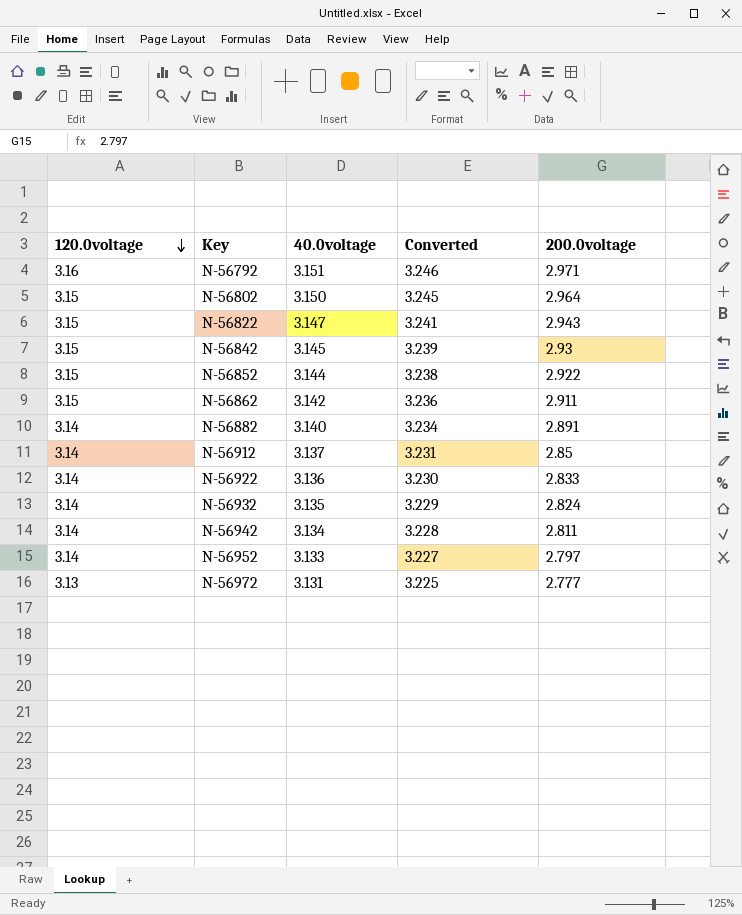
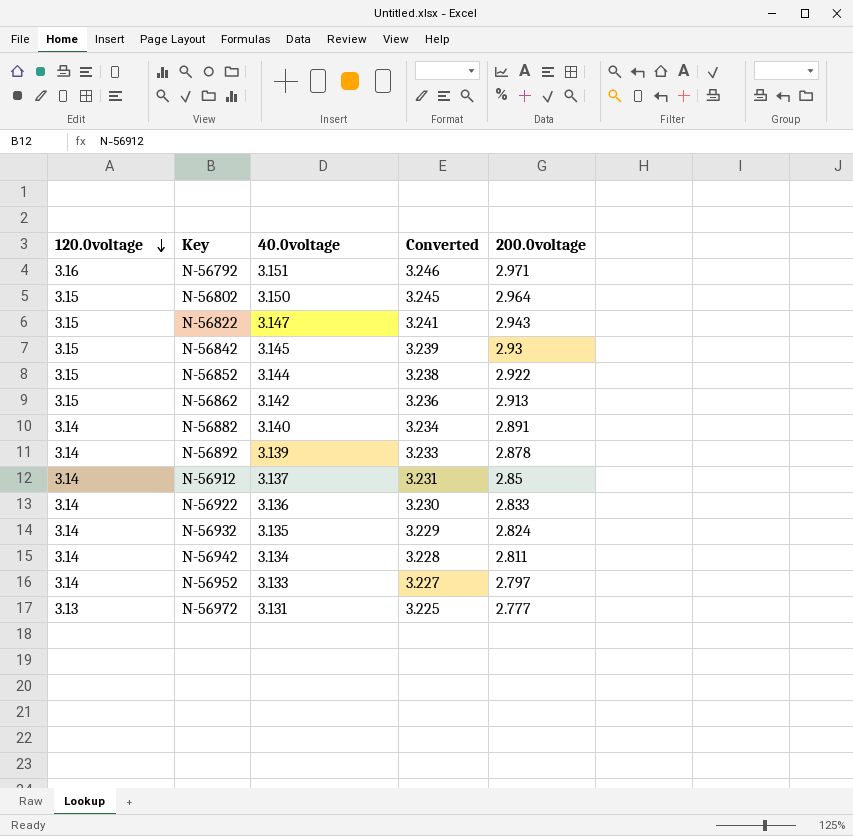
N-56862 | 200.0voltage: 2.911 -> 2.913
row N-56892: none -> 3.14 | 3.139 | 3.233 | 2.878

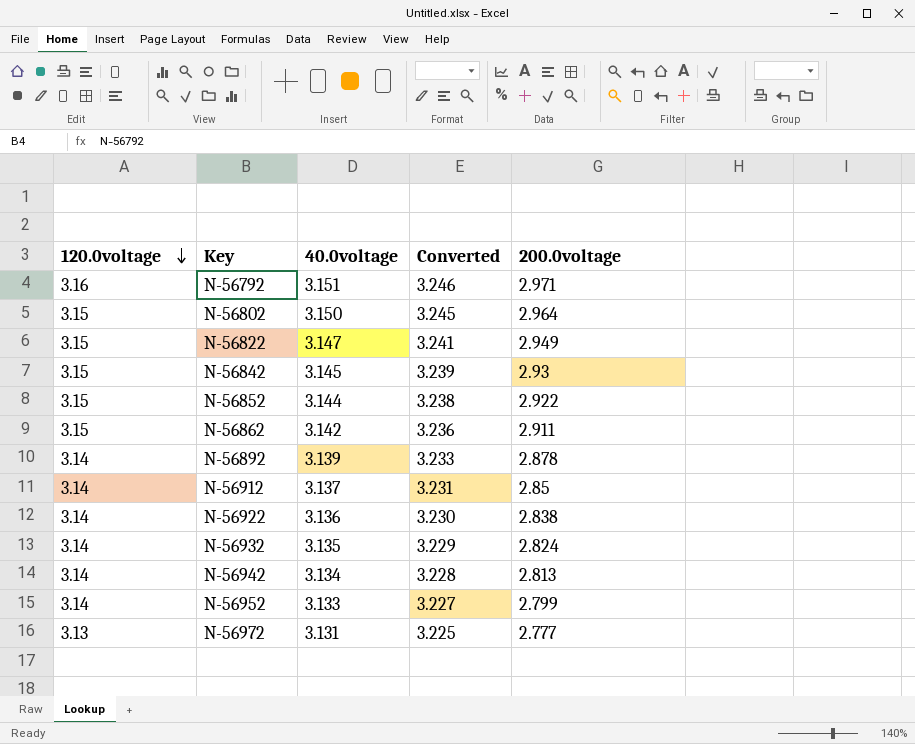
row N-56882: 3.14 | 3.140 | 3.234 | 2.891 -> none
N-56822 | 200.0voltage: 2.943 -> 2.949
N-56862 | 200.0voltage: 2.913 -> 2.911
N-56922 | 200.0voltage: 2.833 -> 2.838
N-56942 | 200.0voltage: 2.811 -> 2.813
N-56952 | 200.0voltage: 2.797 -> 2.799

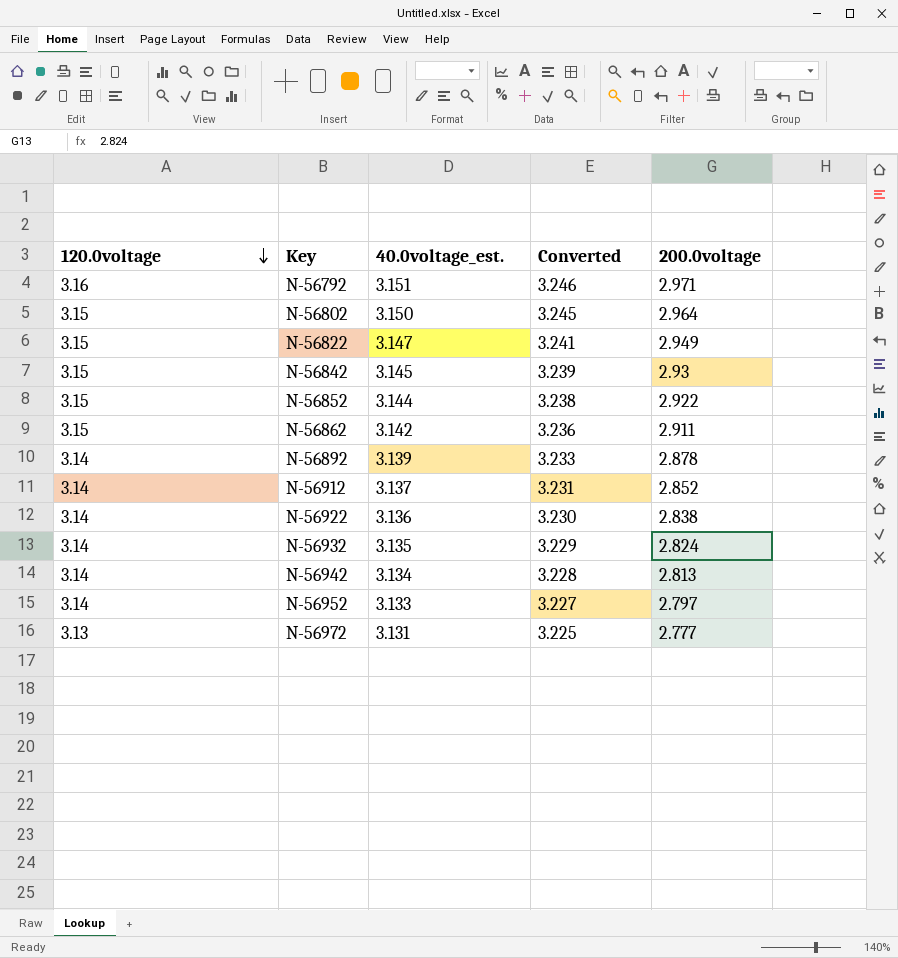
column name: 40.0voltage -> 40.0voltage_est.
N-56912 | 200.0voltage: 2.85 -> 2.852
N-56952 | 200.0voltage: 2.799 -> 2.797

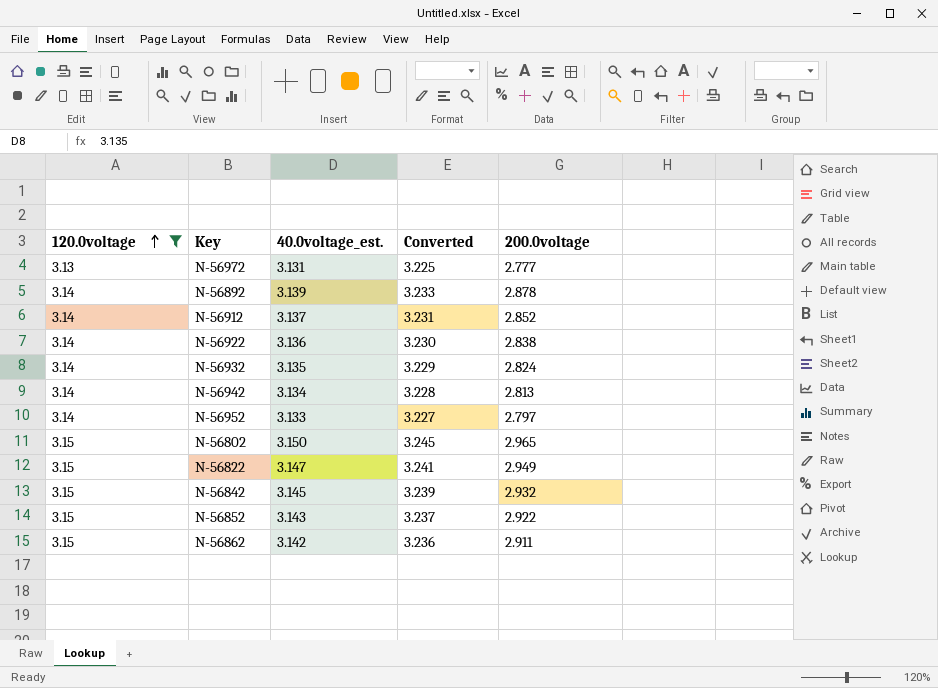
filter: none -> 120.0voltage != 3.16
row order: 120.0voltage descending -> 120.0voltage ascending
N-56802 | 200.0voltage: 2.964 -> 2.965
N-56842 | 200.0voltage: 2.93 -> 2.932
N-56852 | 40.0voltage_est.: 3.144 -> 3.143
N-56852 | Converted: 3.238 -> 3.237

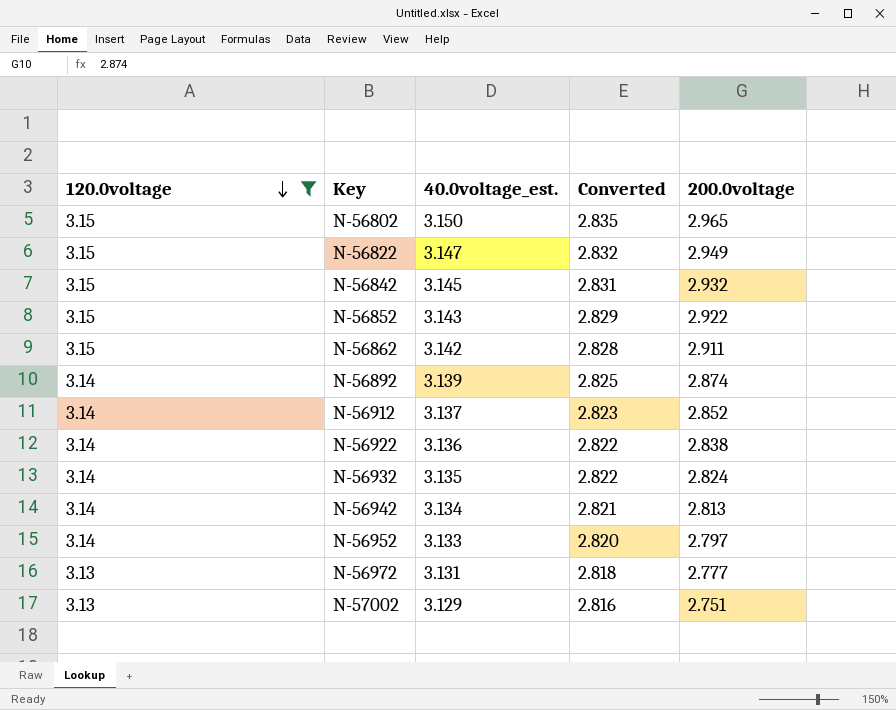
row order: 120.0voltage ascending -> 120.0voltage descending
column Converted | formula: [40.0voltage_est.] * 1.03 -> [40.0voltage_est.] * 0.9
N-56892 | 200.0voltage: 2.878 -> 2.874
row N-57002: none -> 3.13 | 3.129 | 2.816 | 2.751

